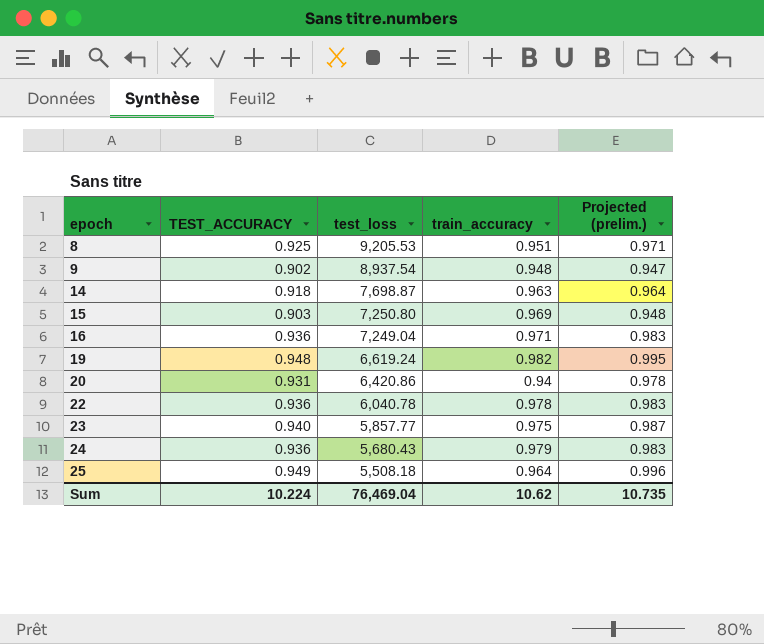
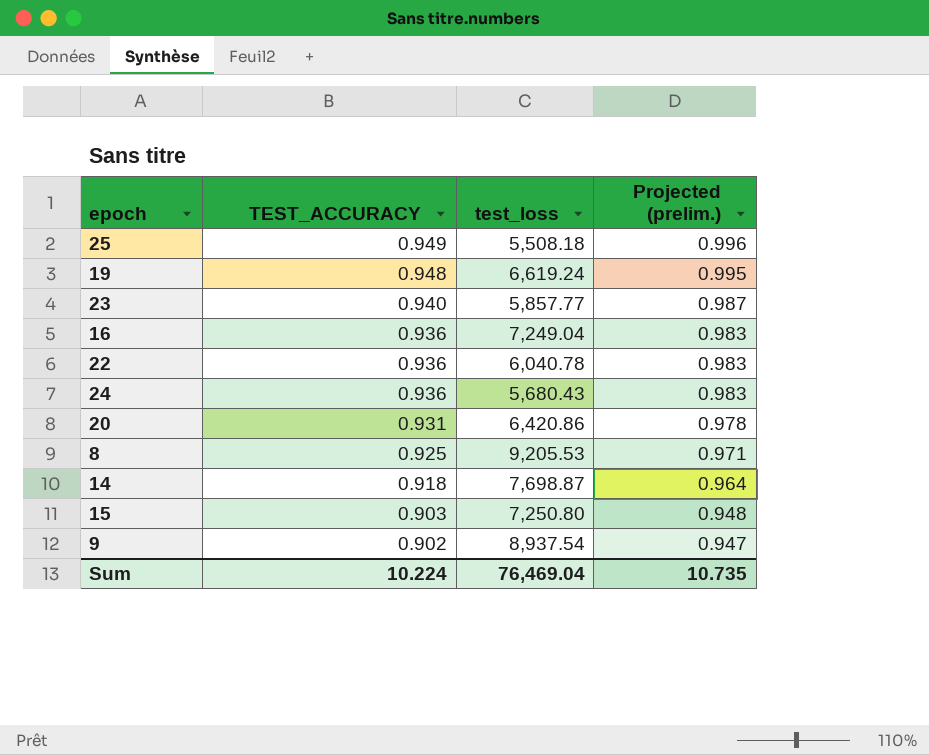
row order: epoch ascending -> TEST_ACCURACY descending
column train_accuracy | position: 4 -> none

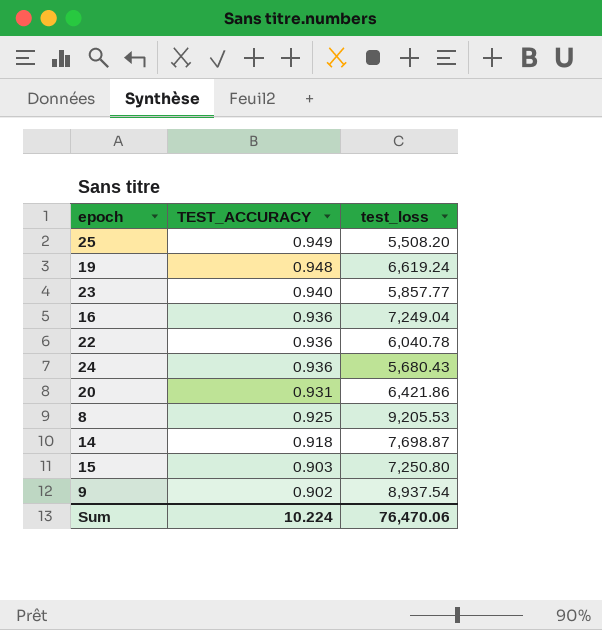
column Projected (prelim.) | formula: [TEST_ACCURACY] * 1.05 -> none
25 | test_loss: 5,508.18 -> 5,508.20
20 | test_loss: 6,420.86 -> 6,421.86
Sum | test_loss: 76,469.04 -> 76,470.06

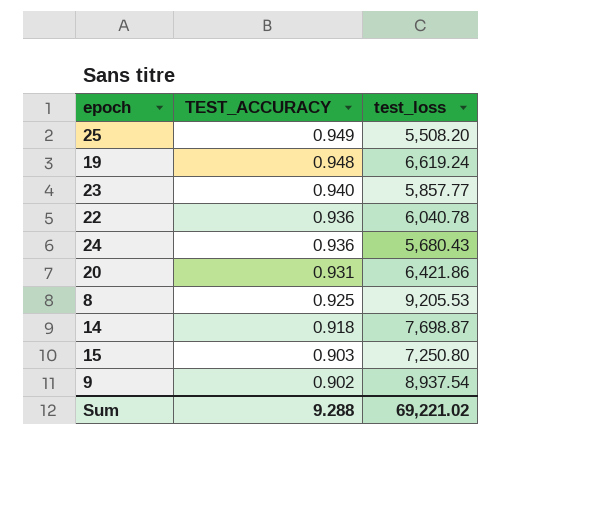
row 16: 0.936 | 7,249.04 -> none
Sum | TEST_ACCURACY: 10.224 -> 9.288
Sum | test_loss: 76,470.06 -> 69,221.02

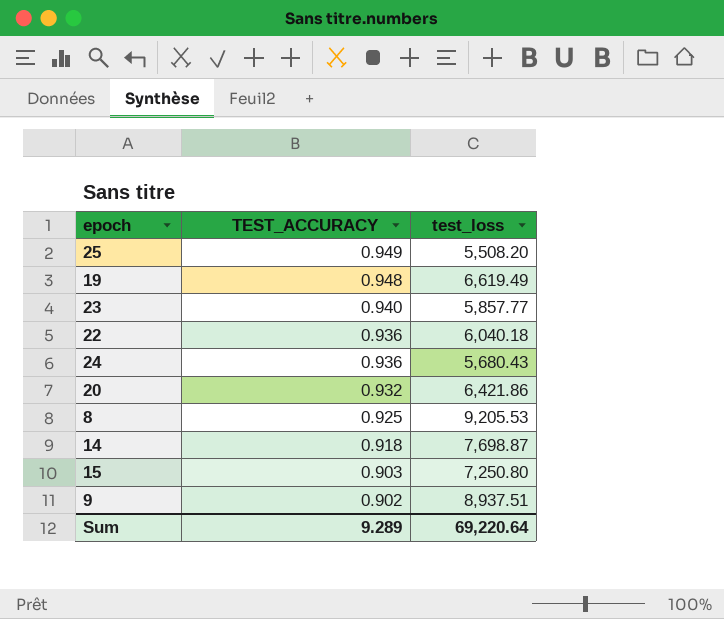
19 | test_loss: 6,619.24 -> 6,619.49
22 | test_loss: 6,040.78 -> 6,040.18
20 | TEST_ACCURACY: 0.931 -> 0.932
9 | test_loss: 8,937.54 -> 8,937.51
Sum | TEST_ACCURACY: 9.288 -> 9.289
Sum | test_loss: 69,221.02 -> 69,220.64

